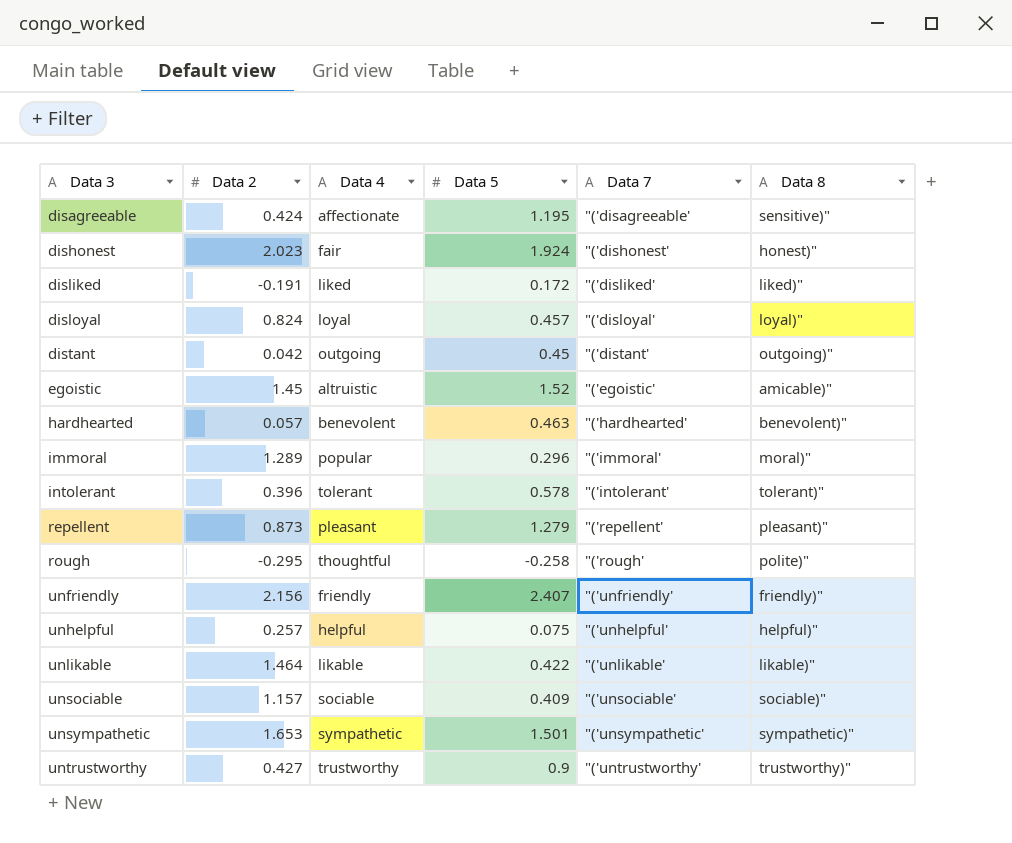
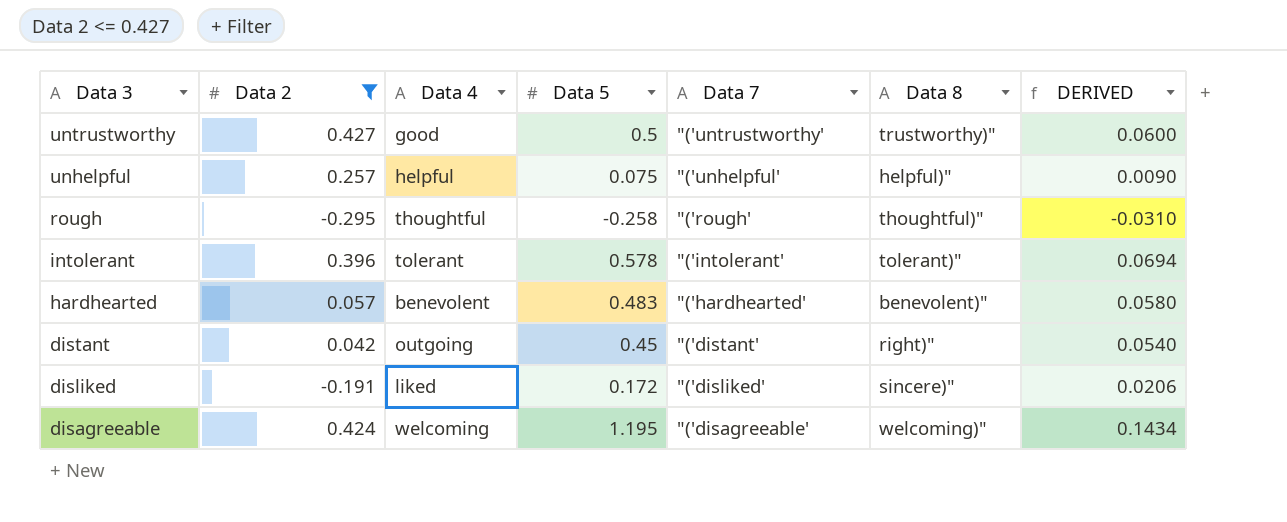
filter: none -> Data 2 <= 0.427
row order: Data 3 ascending -> Data 3 descending
column DERIVED | formula: none -> [Data 5] * 0.12
untrustworthy | Data 4: trustworthy -> good
untrustworthy | Data 5: 0.9 -> 0.5
rough | Data 8: polite)" -> thoughtful)"
hardhearted | Data 5: 0.463 -> 0.483
distant | Data 8: outgoing)" -> right)"
disliked | Data 8: liked)" -> sincere)"
disagreeable | Data 4: affectionate -> welcoming
disagreeable | Data 8: sensitive)" -> welcoming)"

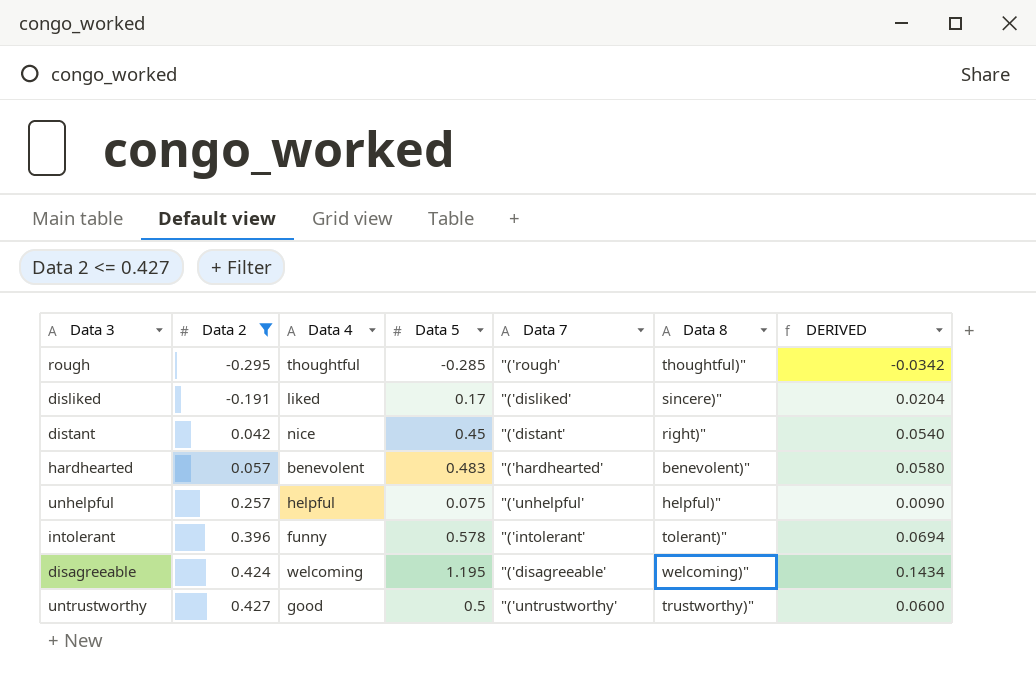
row order: Data 3 descending -> Data 2 ascending
rough | Data 5: -0.258 -> -0.285
rough | DERIVED: -0.0310 -> -0.0342
disliked | Data 5: 0.172 -> 0.17
disliked | DERIVED: 0.0206 -> 0.0204
distant | Data 4: outgoing -> nice
intolerant | Data 4: tolerant -> funny

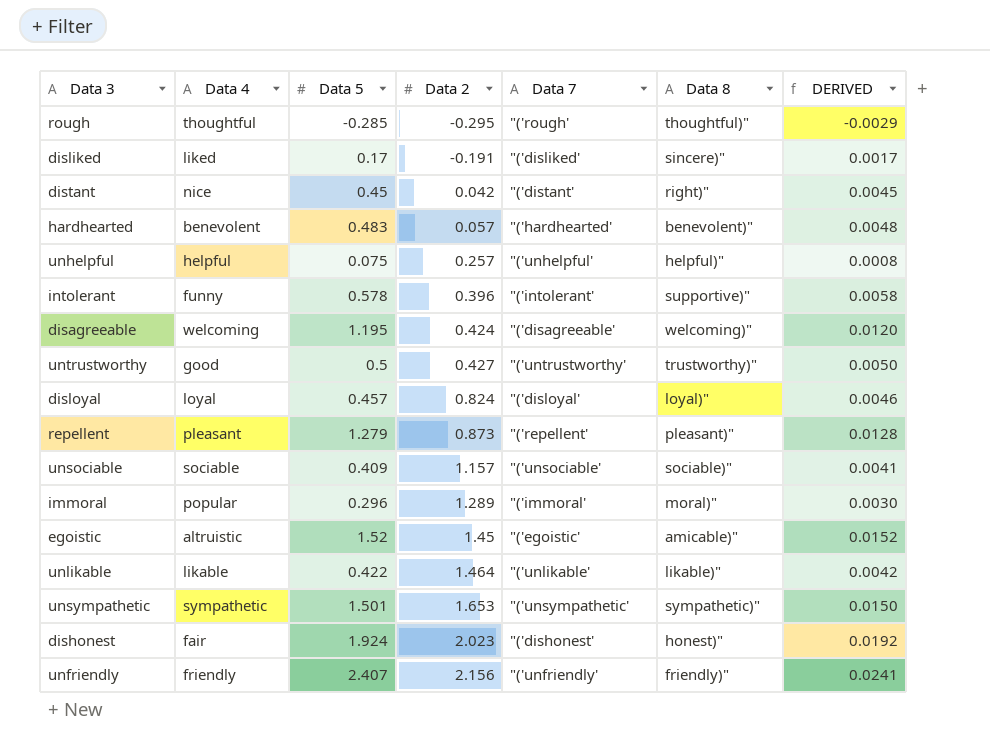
filter: Data 2 <= 0.427 -> none
column Data 2 | position: 2 -> 4
column DERIVED | formula: [Data 5] * 0.12 -> [Data 5] * 0.01
intolerant | Data 8: tolerant)" -> supportive)"

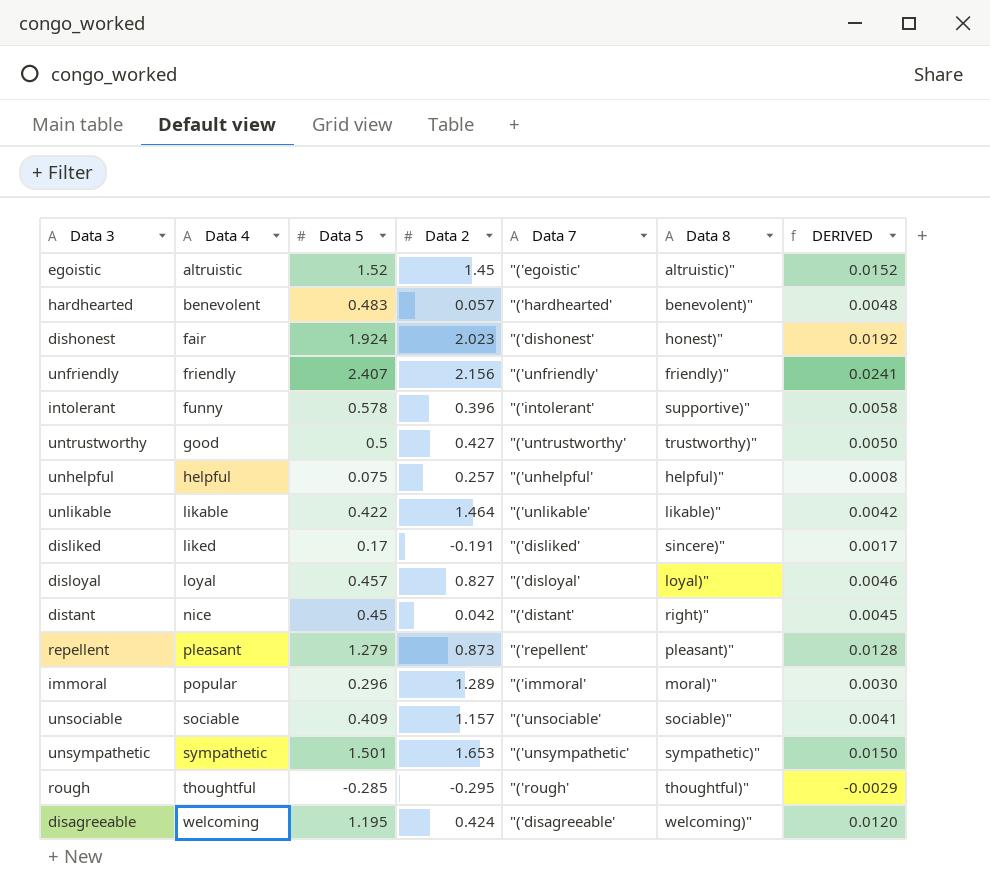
row order: Data 2 ascending -> Data 4 ascending
egoistic | Data 8: amicable)" -> altruistic)"
disloyal | Data 2: 0.824 -> 0.827

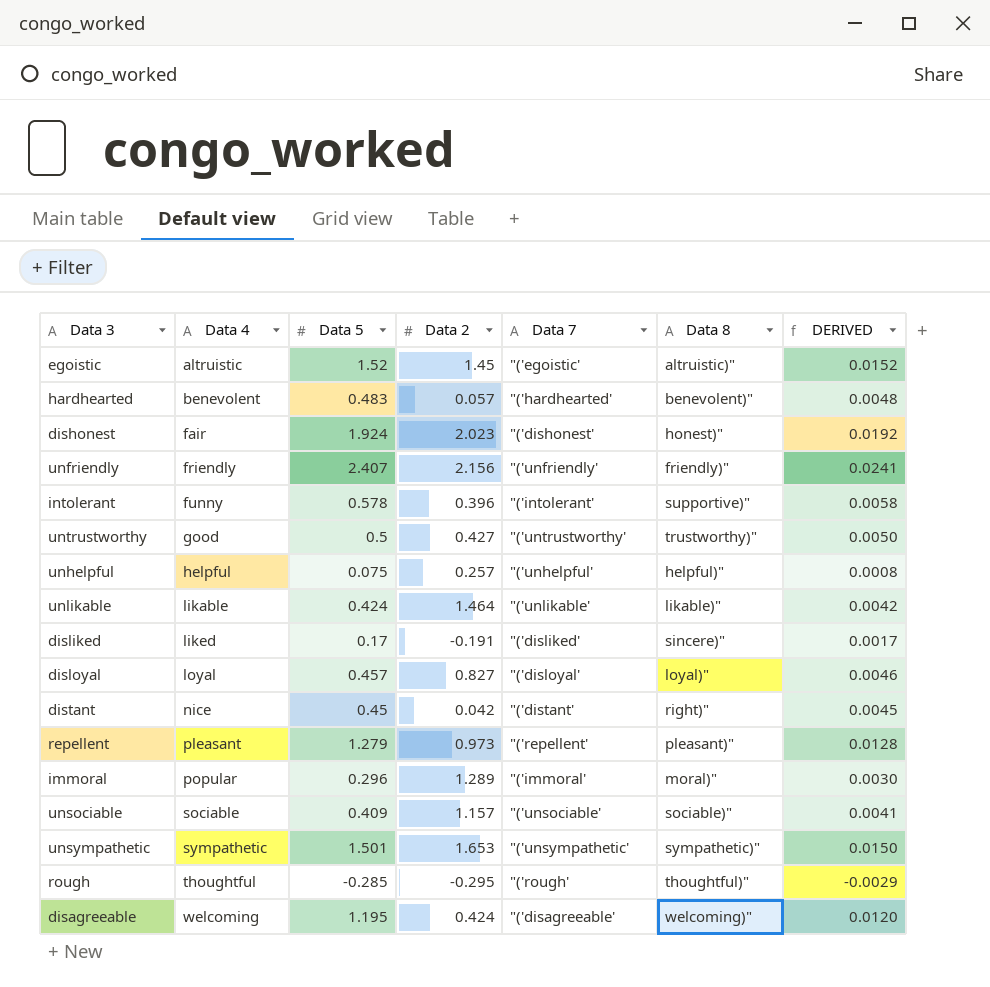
unlikable | Data 5: 0.422 -> 0.424
repellent | Data 2: 0.873 -> 0.973

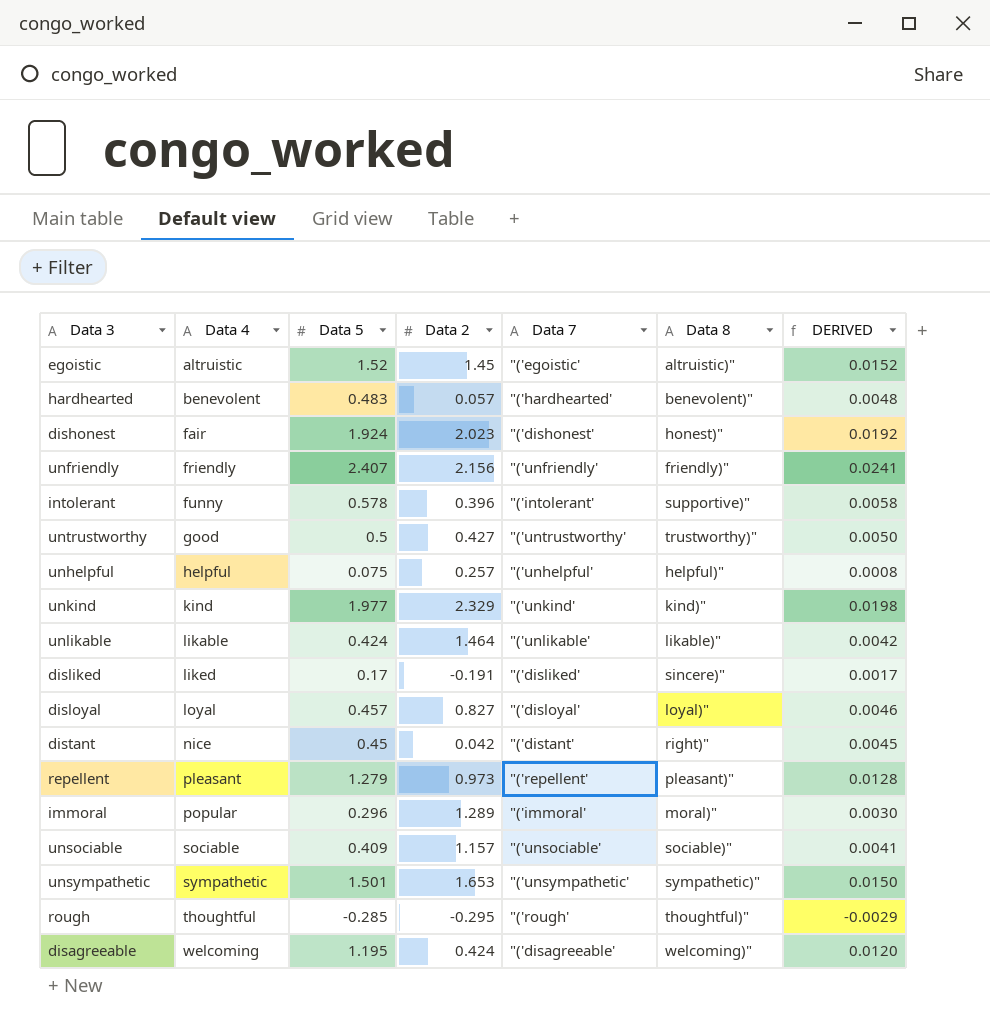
row unkind: none -> kind | 1.977 | 2.329 | "('unkind' | kind)" | 0.0198

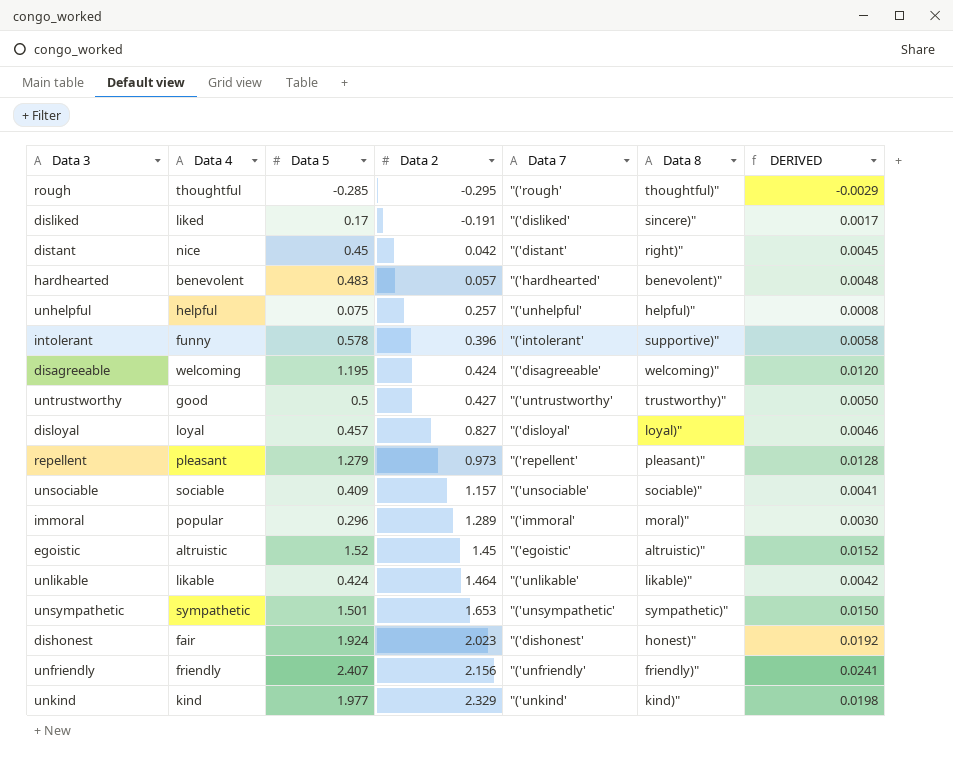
row order: Data 4 ascending -> Data 2 ascending

